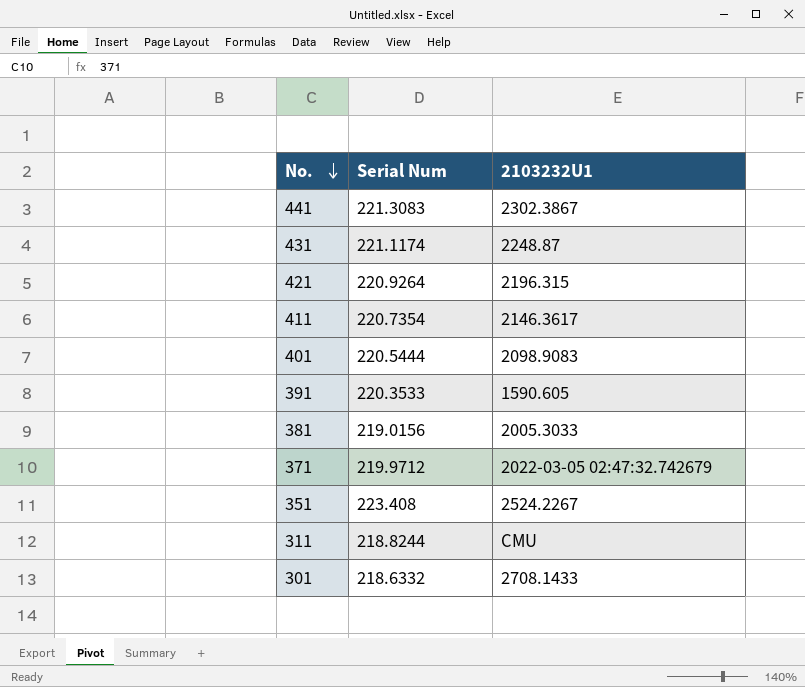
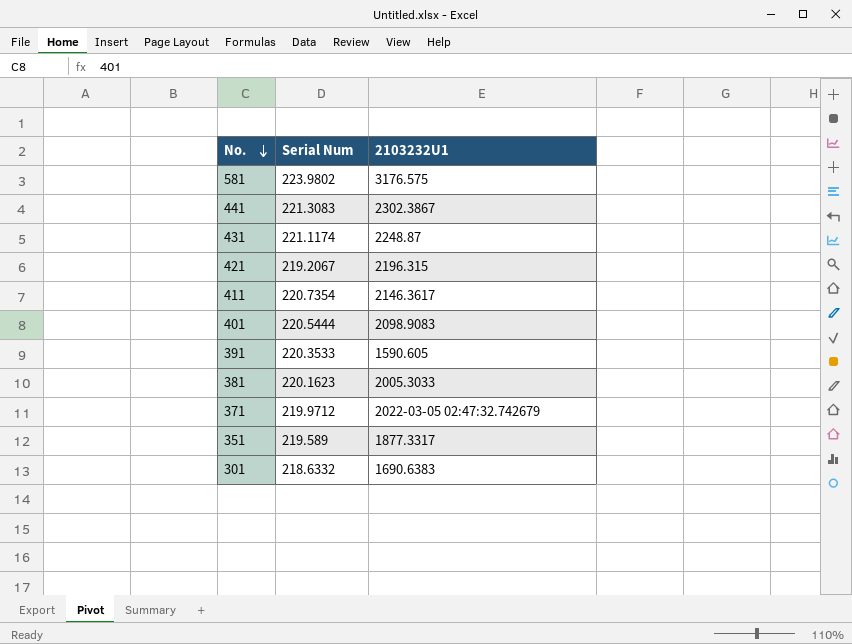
row 311: 218.8244 | CMU -> none
row 581: none -> 223.9802 | 3176.575
421 | Serial Num: 220.9264 -> 219.2067
381 | Serial Num: 219.0156 -> 220.1623
351 | Serial Num: 223.408 -> 219.589
351 | 2103232U1: 2524.2267 -> 1877.3317
301 | 2103232U1: 2708.1433 -> 1690.6383

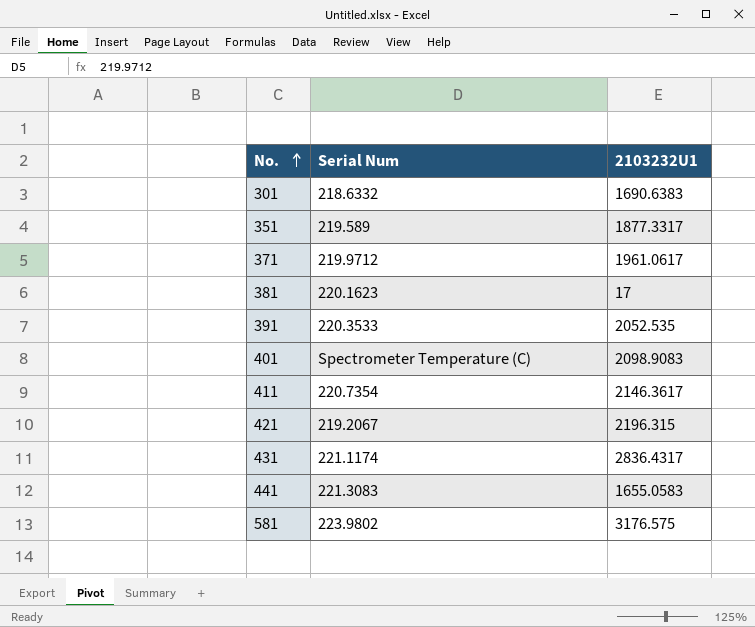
row order: No. descending -> No. ascending
371 | 2103232U1: 2022-03-05 02:47:32.742679 -> 1961.0617
381 | 2103232U1: 2005.3033 -> 17
391 | 2103232U1: 1590.605 -> 2052.535
401 | Serial Num: 220.5444 -> Spectrometer Temperature (C)
431 | 2103232U1: 2248.87 -> 2836.4317
441 | 2103232U1: 2302.3867 -> 1655.0583

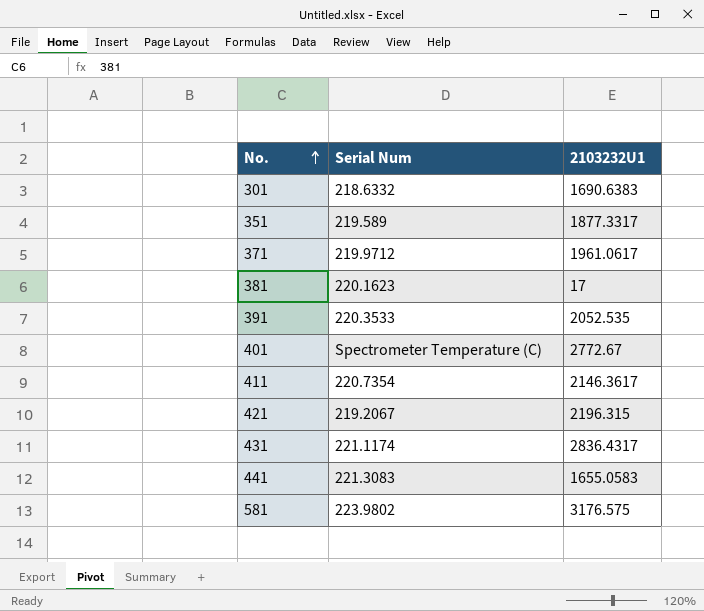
401 | 2103232U1: 2098.9083 -> 2772.67

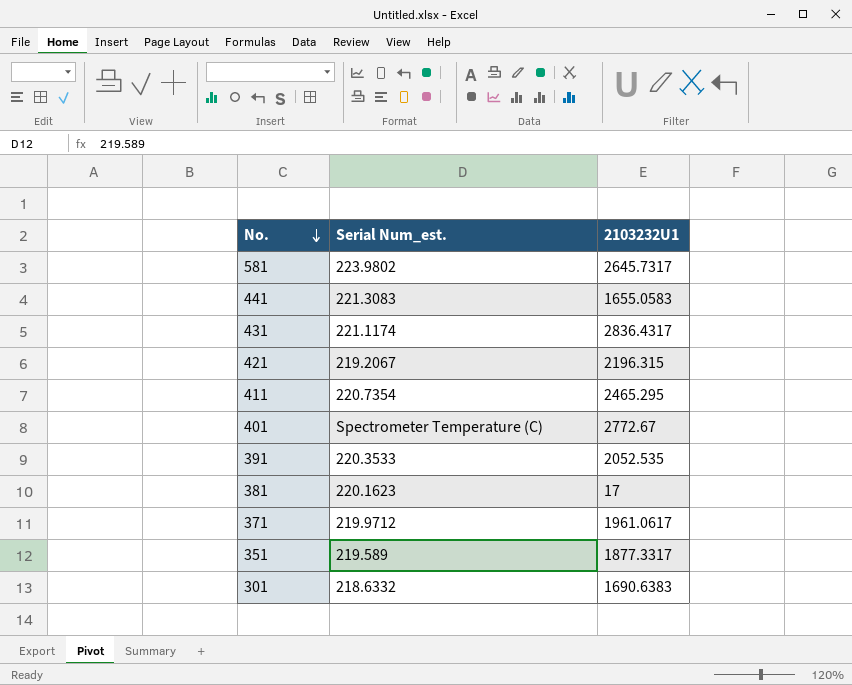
row order: No. ascending -> No. descending
column name: Serial Num -> Serial Num_est.
581 | 2103232U1: 3176.575 -> 2645.7317
411 | 2103232U1: 2146.3617 -> 2465.295

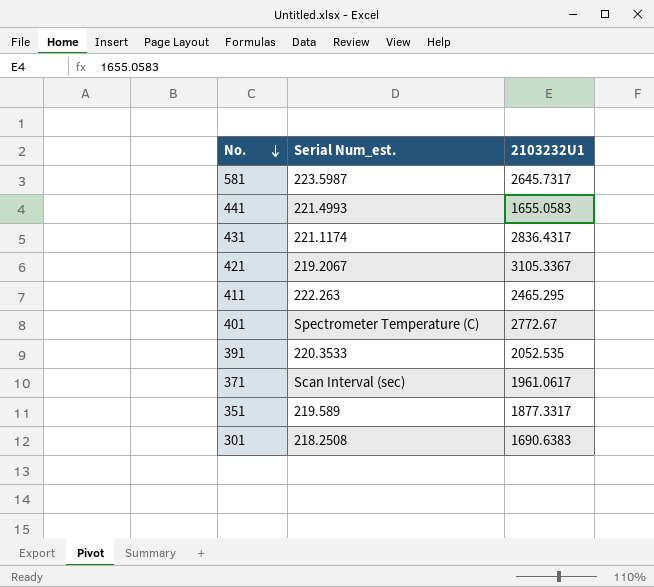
row 381: 220.1623 | 17 -> none
581 | Serial Num_est.: 223.9802 -> 223.5987
441 | Serial Num_est.: 221.3083 -> 221.4993
421 | 2103232U1: 2196.315 -> 3105.3367
411 | Serial Num_est.: 220.7354 -> 222.263
371 | Serial Num_est.: 219.9712 -> Scan Interval (sec)
301 | Serial Num_est.: 218.6332 -> 218.2508

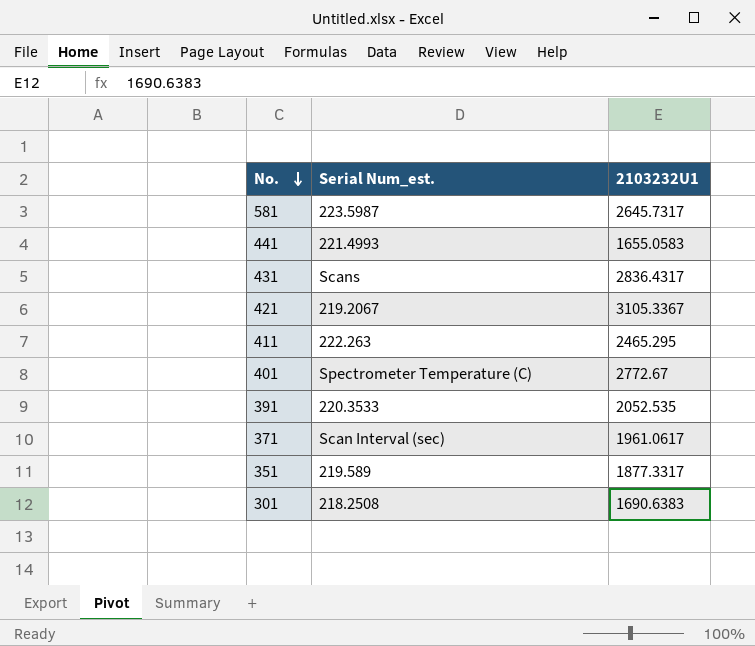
431 | Serial Num_est.: 221.1174 -> Scans

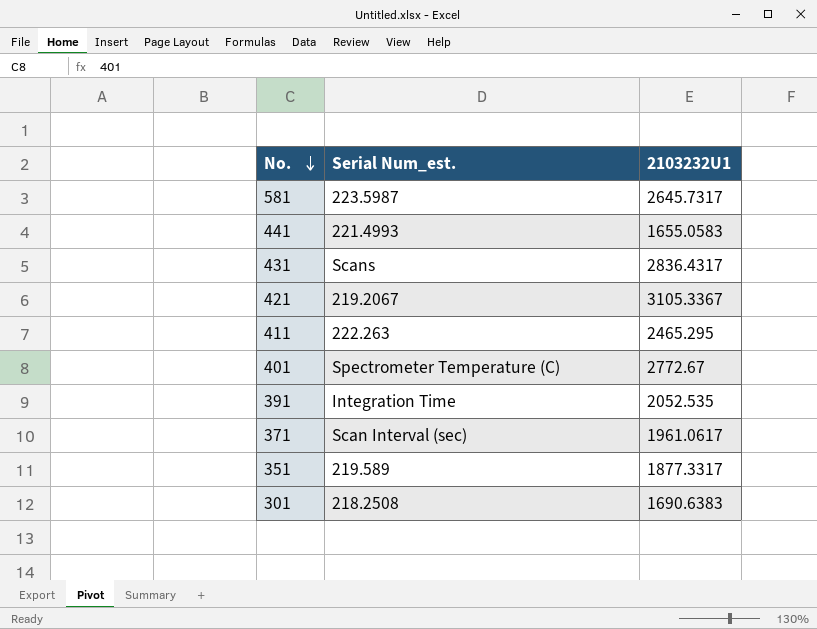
391 | Serial Num_est.: 220.3533 -> Integration Time

